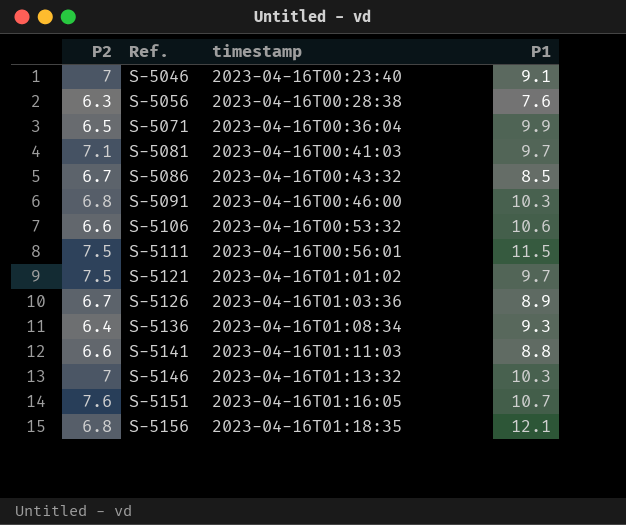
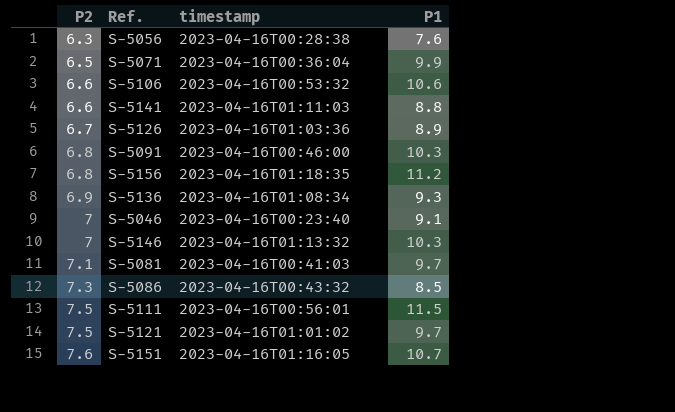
row order: Ref. ascending -> P2 ascending
S-5156 | P1: 12.1 -> 11.2
S-5136 | P2: 6.4 -> 6.9
S-5086 | P2: 6.7 -> 7.3

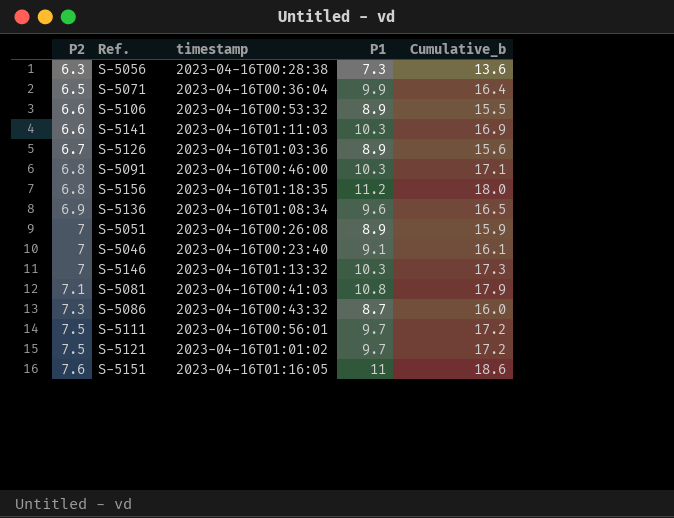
column Cumulative_b | formula: none -> [P2] + [P1]
S-5056 | P1: 7.6 -> 7.3
S-5106 | P1: 10.6 -> 8.9
S-5141 | P1: 8.8 -> 10.3
S-5136 | P1: 9.3 -> 9.6
row S-5051: none -> 7 | 2023-04-16T00:26:08 | 8.9 | 15.9
S-5081 | P1: 9.7 -> 10.8
S-5086 | P1: 8.5 -> 8.7
S-5111 | P1: 11.5 -> 9.7
S-5151 | P1: 10.7 -> 11

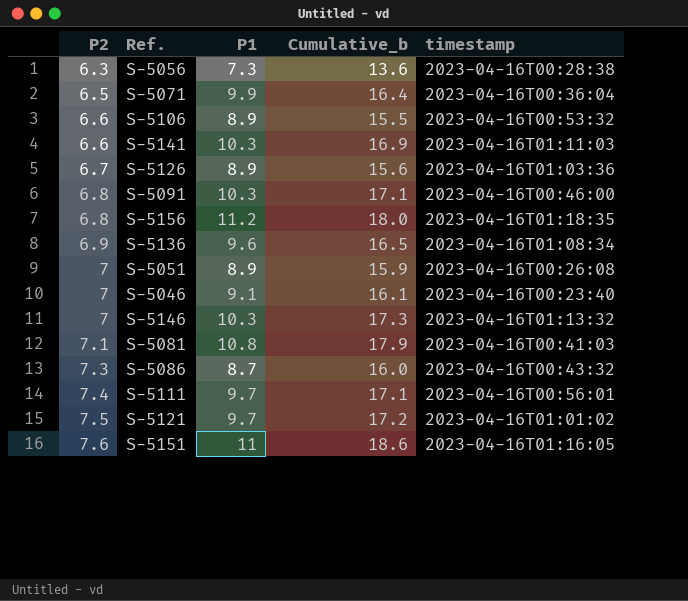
column timestamp | position: 3 -> 5
S-5111 | P2: 7.5 -> 7.4
S-5111 | Cumulative_b: 17.2 -> 17.1

